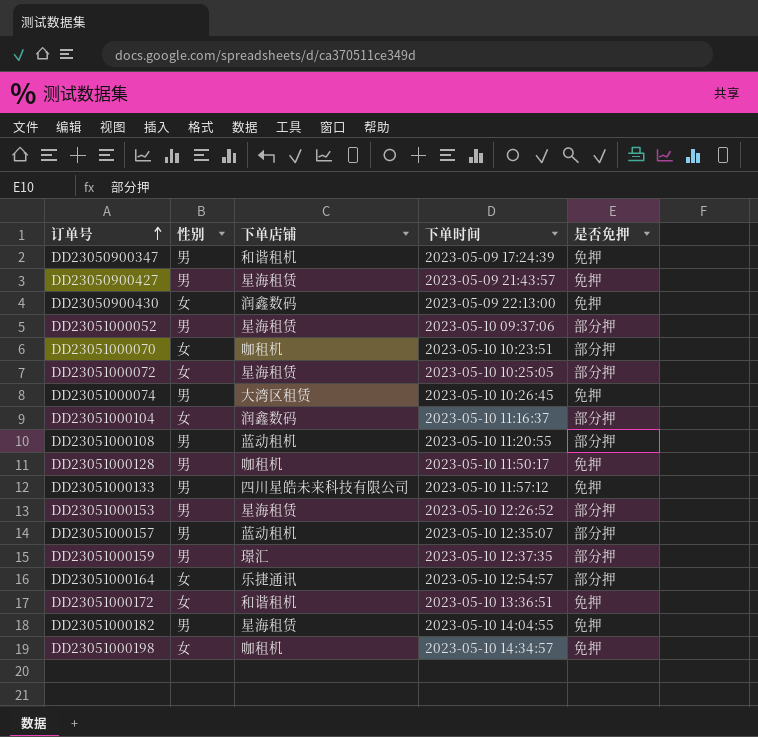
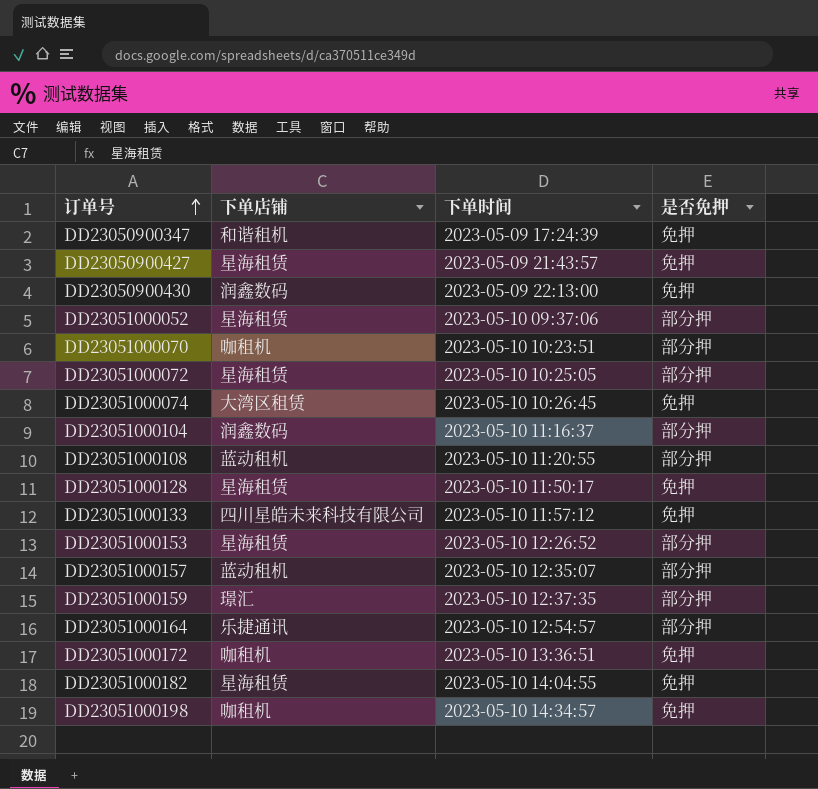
column 性别 | position: 2 -> none
DD23051000128 | 下单店铺: 咖租机 -> 星海租赁
DD23051000172 | 下单店铺: 和谐租机 -> 咖租机

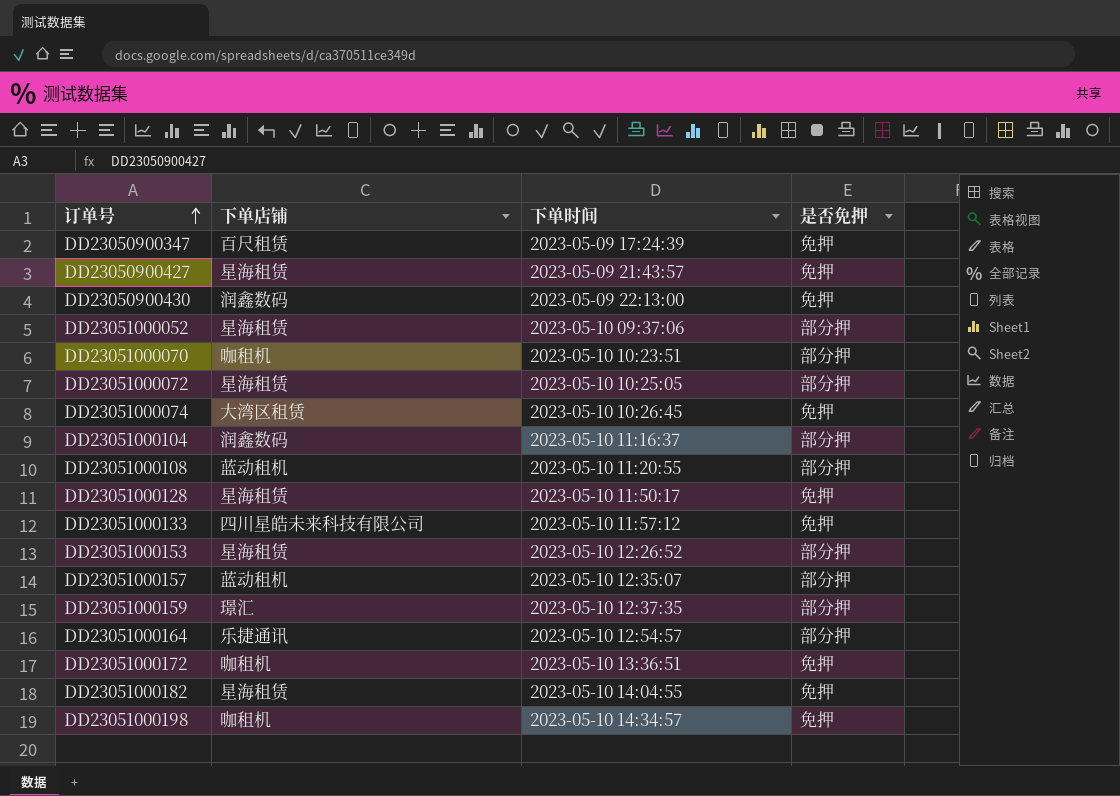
DD23050900347 | 下单店铺: 和谐租机 -> 百尺租赁

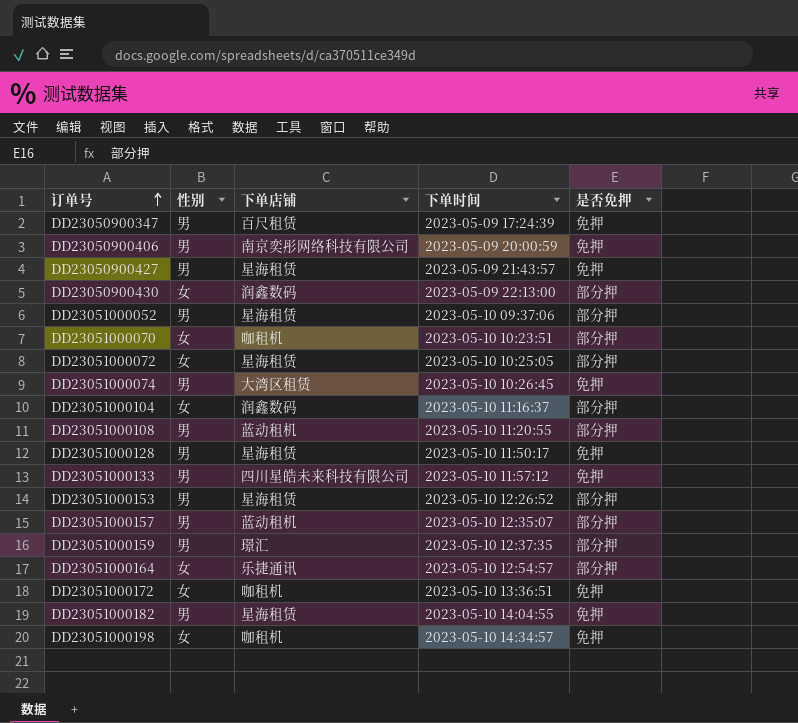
column 性别 | position: none -> 2
row DD23050900406: none -> 男 | 南京奕彤网络科技有限公司 | 2023-05-09 20:00:59 | 免押
DD23050900430 | 是否免押: 免押 -> 部分押

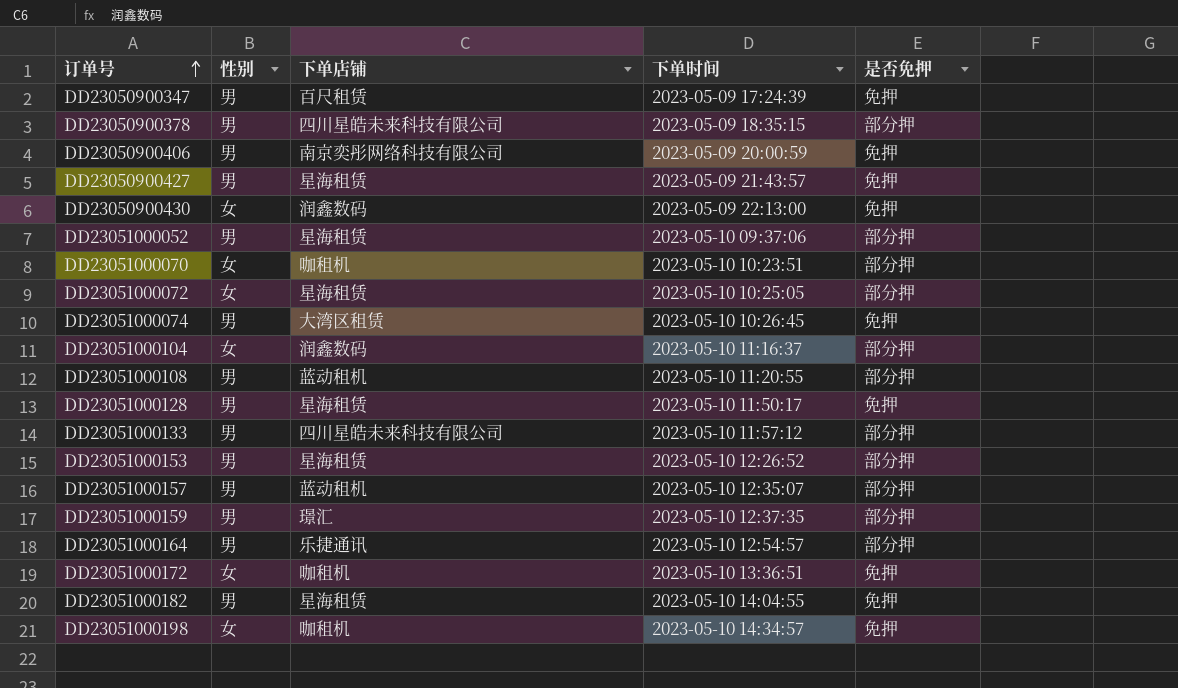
row DD23050900378: none -> 男 | 四川星皓未来科技有限公司 | 2023-05-09 18:35:15 | 部分押
DD23050900430 | 是否免押: 部分押 -> 免押
DD23051000133 | 是否免押: 免押 -> 部分押
DD23051000164 | 性别: 女 -> 男

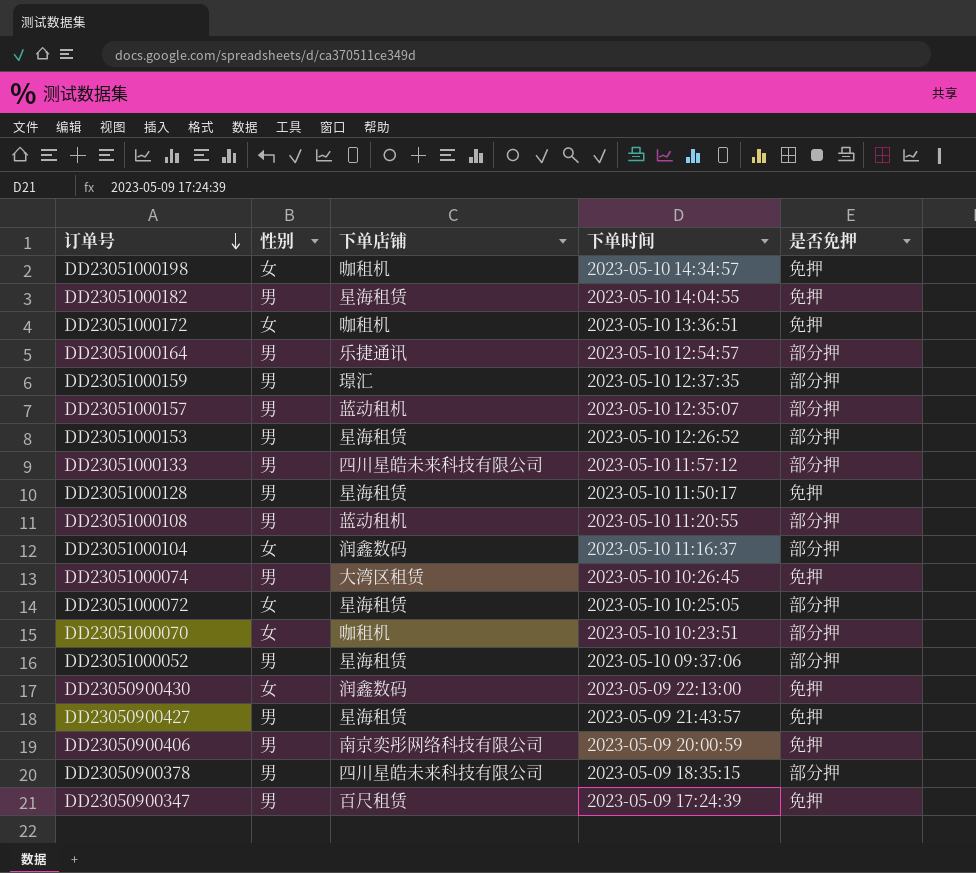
row order: 订单号 ascending -> 订单号 descending

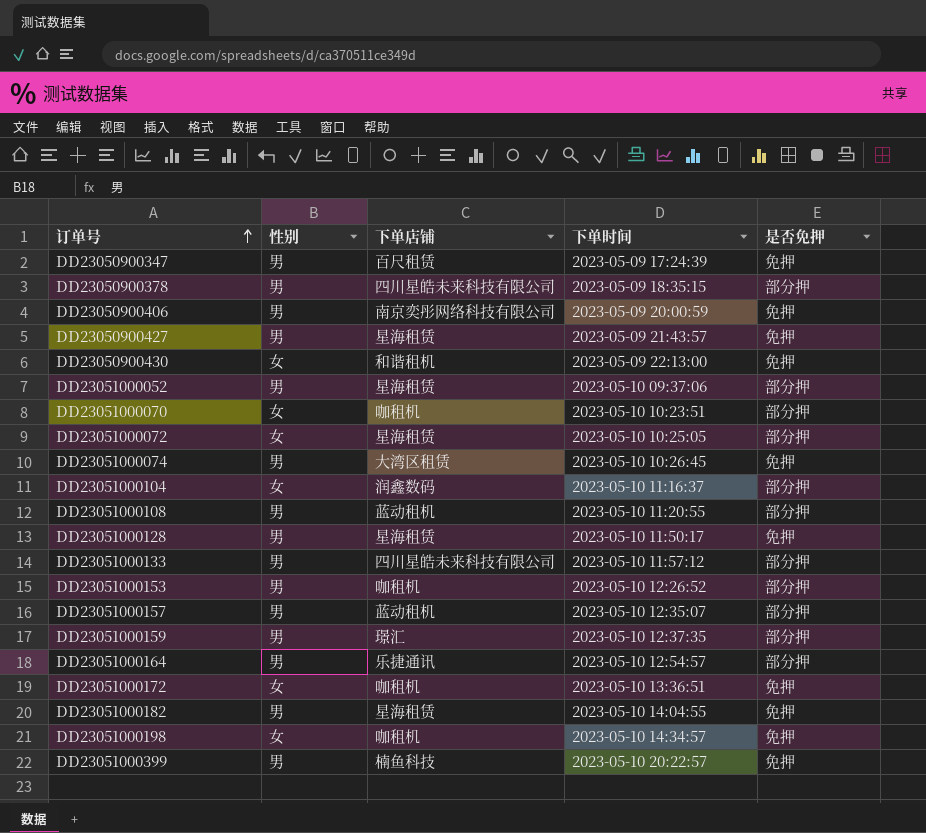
row order: 订单号 descending -> 订单号 ascending
DD23050900430 | 下单店铺: 润鑫数码 -> 和谐租机
DD23051000153 | 下单店铺: 星海租赁 -> 咖租机
row DD23051000399: none -> 男 | 楠鱼科技 | 2023-05-10 20:22:57 | 免押

